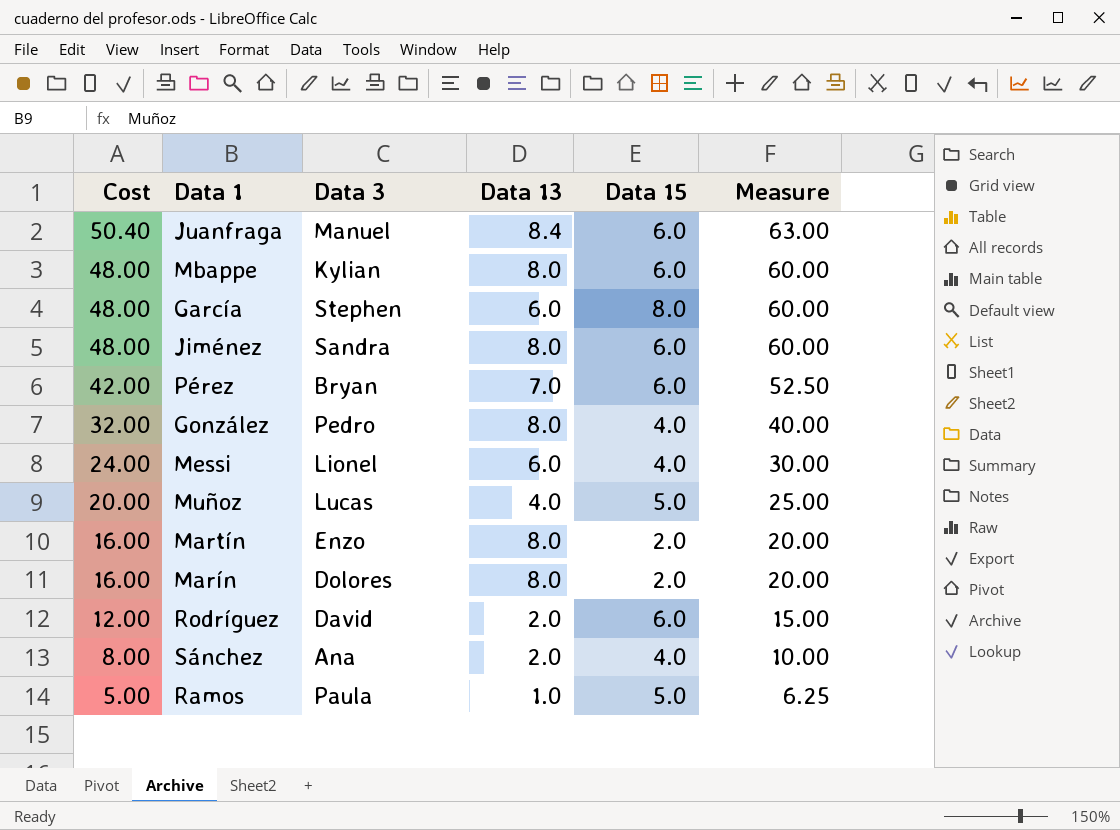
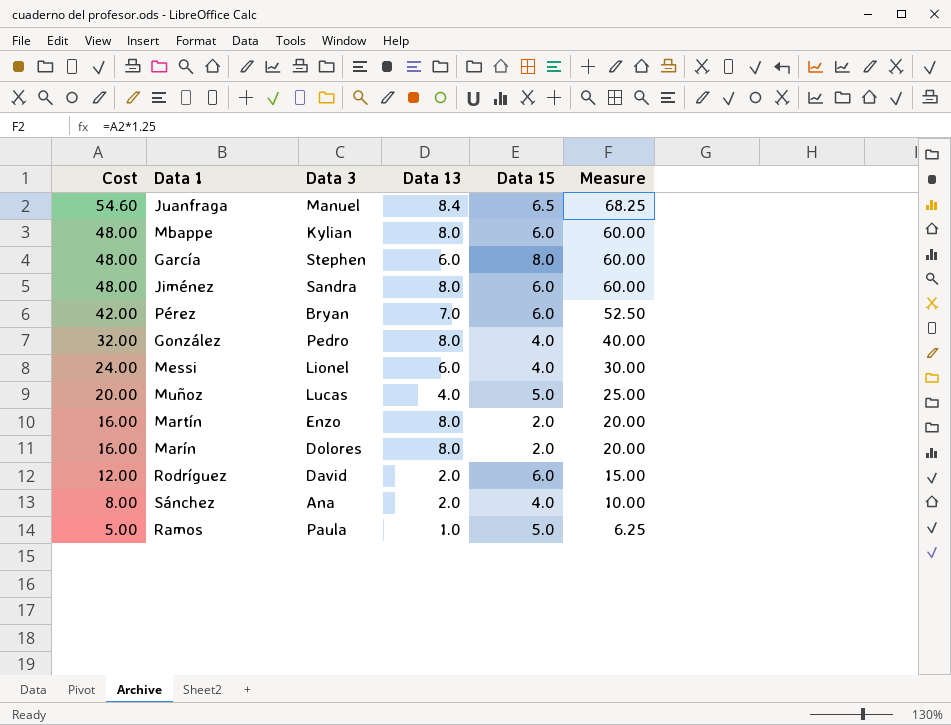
Juanfraga | Cost: 50.40 -> 54.60
Juanfraga | Data 15: 6.0 -> 6.5
Juanfraga | Measure: 63.00 -> 68.25

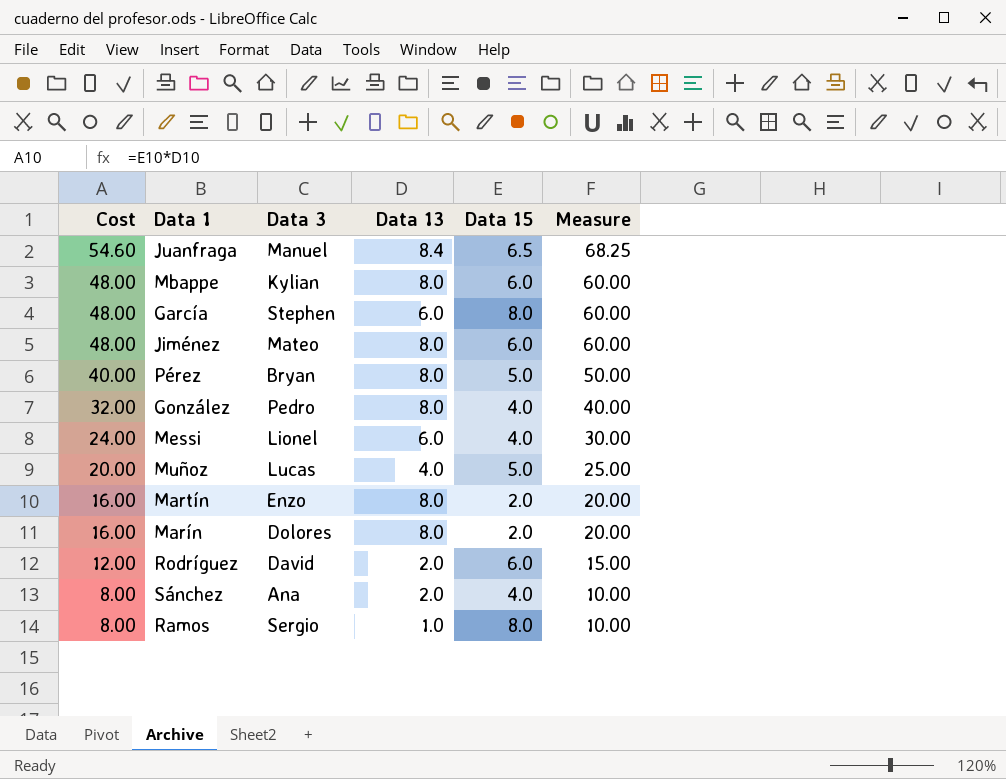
Jiménez | Data 3: Sandra -> Mateo
Pérez | Cost: 42.00 -> 40.00
Pérez | Data 13: 7.0 -> 8.0
Pérez | Data 15: 6.0 -> 5.0
Pérez | Measure: 52.50 -> 50.00
Ramos | Cost: 5.00 -> 8.00
Ramos | Data 3: Paula -> Sergio
Ramos | Data 15: 5.0 -> 8.0
Ramos | Measure: 6.25 -> 10.00

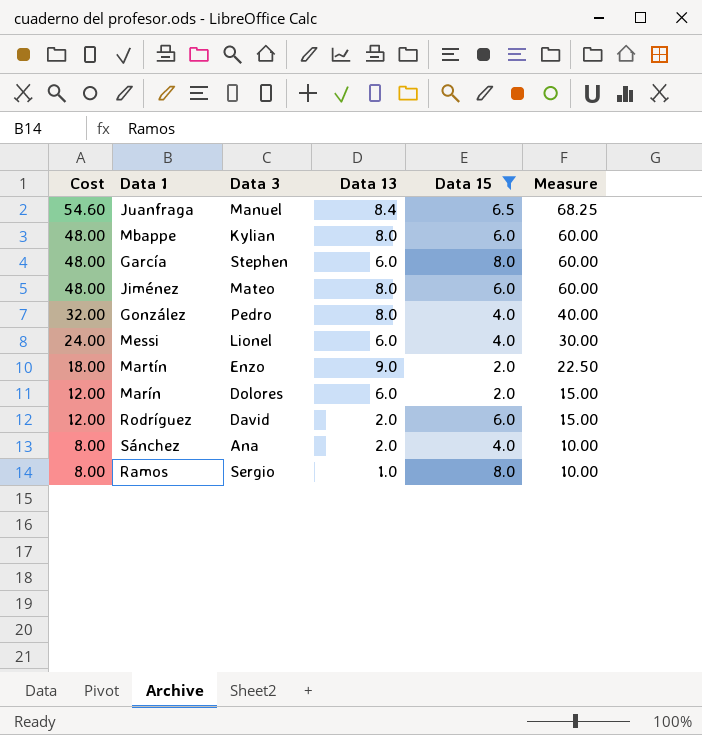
filter: none -> Data 15 != 5.0
Martín | Cost: 16.00 -> 18.00
Martín | Data 13: 8.0 -> 9.0
Martín | Measure: 20.00 -> 22.50
Marín | Cost: 16.00 -> 12.00
Marín | Data 13: 8.0 -> 6.0
Marín | Measure: 20.00 -> 15.00

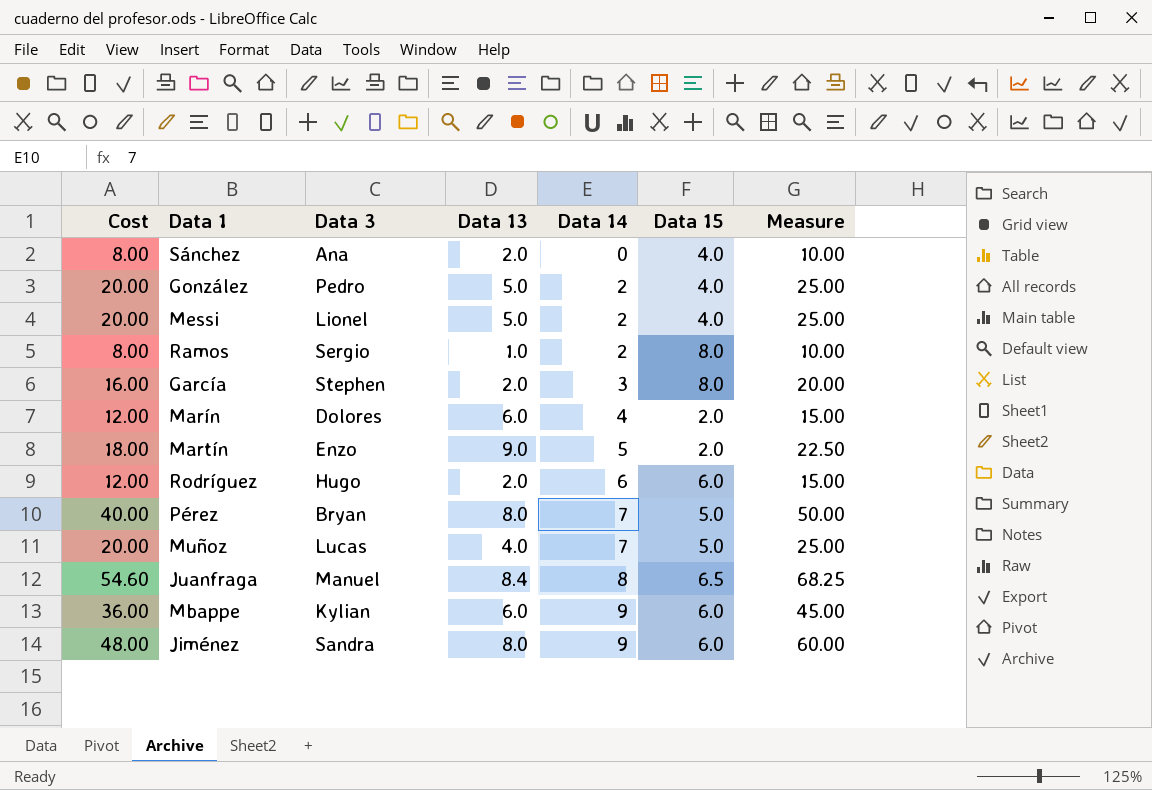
filter: Data 15 != 5.0 -> none
row order: Cost descending -> Data 14 ascending
column Data 14 | position: none -> 5
González | Cost: 32.00 -> 20.00
González | Data 13: 8.0 -> 5.0
González | Measure: 40.00 -> 25.00
Messi | Cost: 24.00 -> 20.00
Messi | Data 13: 6.0 -> 5.0
Messi | Measure: 30.00 -> 25.00
García | Cost: 48.00 -> 16.00
García | Data 13: 6.0 -> 2.0
García | Measure: 60.00 -> 20.00
Rodríguez | Data 3: David -> Hugo
Mbappe | Cost: 48.00 -> 36.00
Mbappe | Data 13: 8.0 -> 6.0
Mbappe | Measure: 60.00 -> 45.00
Jiménez | Data 3: Mateo -> Sandra

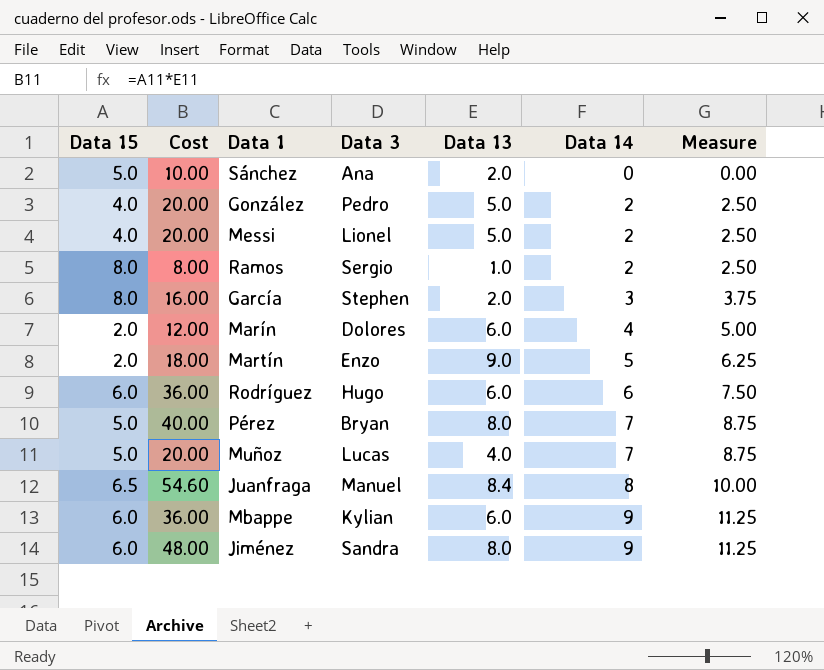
column Data 15 | position: 6 -> 1
column Measure | formula: [Cost] * 1.25 -> [Data 14] * 1.25
Sánchez | Data 15: 4.0 -> 5.0
Sánchez | Cost: 8.00 -> 10.00
Rodríguez | Cost: 12.00 -> 36.00
Rodríguez | Data 13: 2.0 -> 6.0

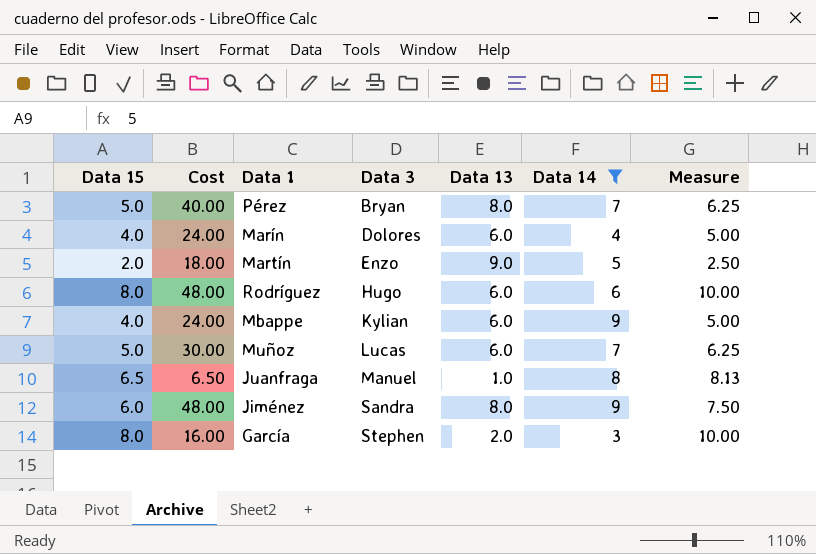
filter: none -> Data 14 >= 3
row order: Data 14 ascending -> Data 3 ascending
column Measure | formula: [Data 14] * 1.25 -> [Data 15] * 1.25
Marín | Data 15: 2.0 -> 4.0
Marín | Cost: 12.00 -> 24.00
Rodríguez | Data 15: 6.0 -> 8.0
Rodríguez | Cost: 36.00 -> 48.00
Mbappe | Data 15: 6.0 -> 4.0
Mbappe | Cost: 36.00 -> 24.00
Muñoz | Cost: 20.00 -> 30.00
Muñoz | Data 13: 4.0 -> 6.0
Juanfraga | Cost: 54.60 -> 6.50
Juanfraga | Data 13: 8.4 -> 1.0

